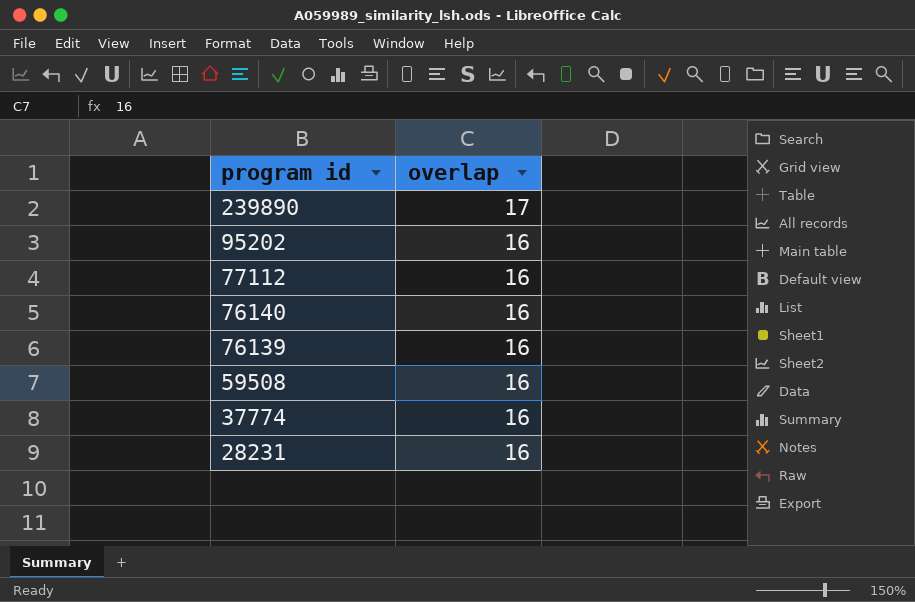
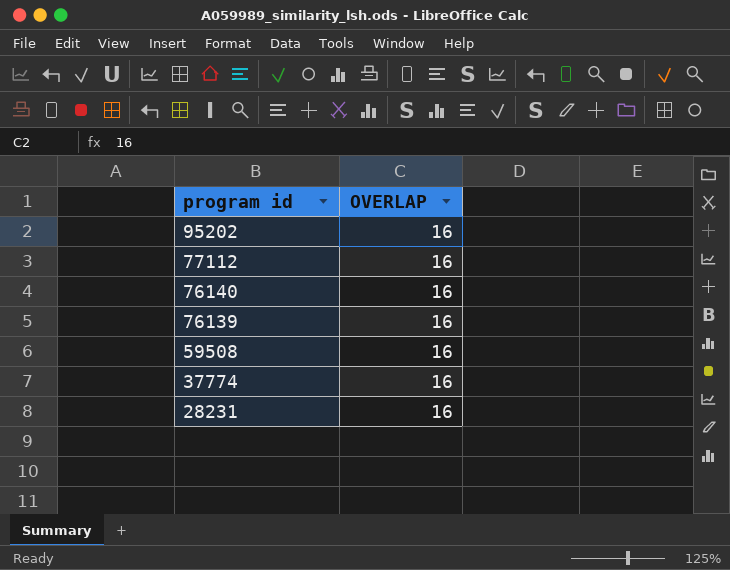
column name: overlap -> OVERLAP
row 239890: 17 -> none

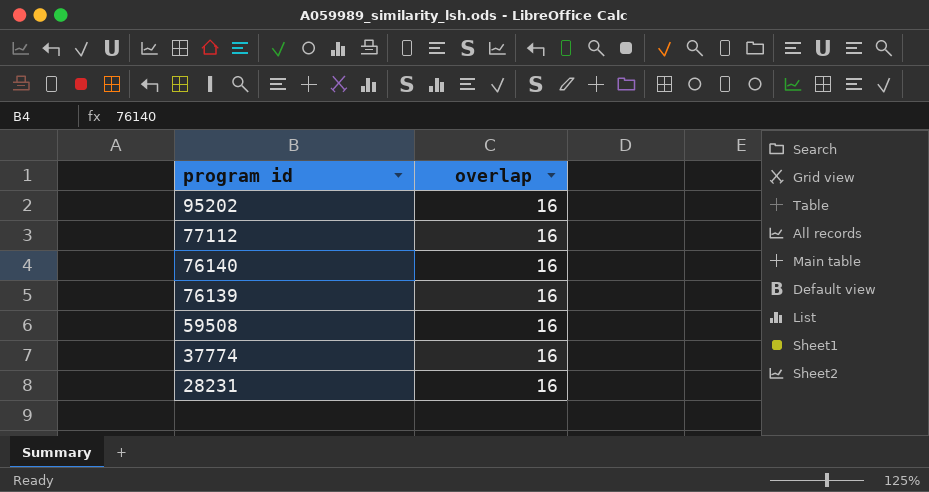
column name: OVERLAP -> overlap

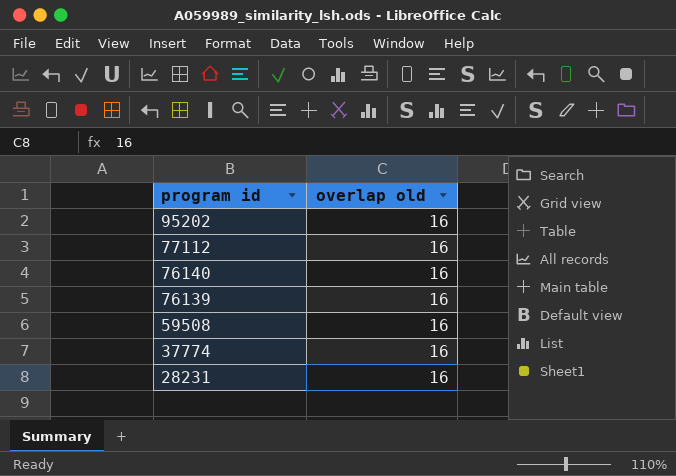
column name: overlap -> overlap old

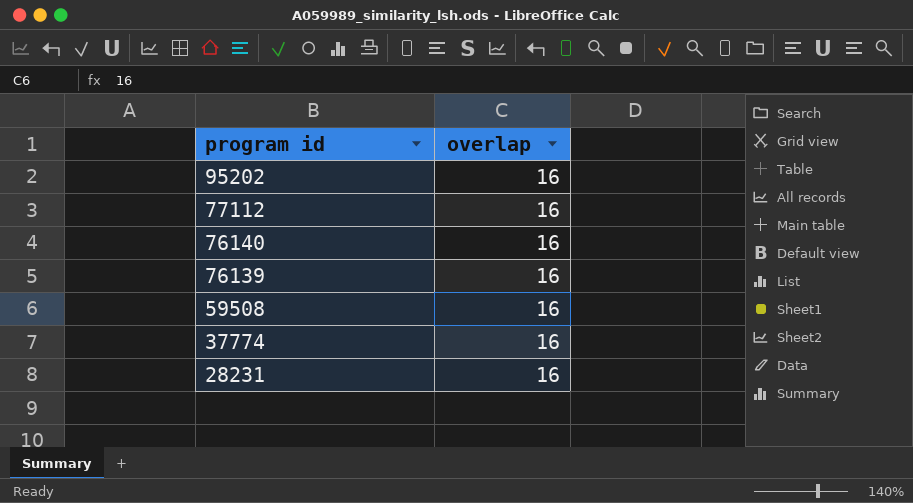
column name: overlap old -> overlap

